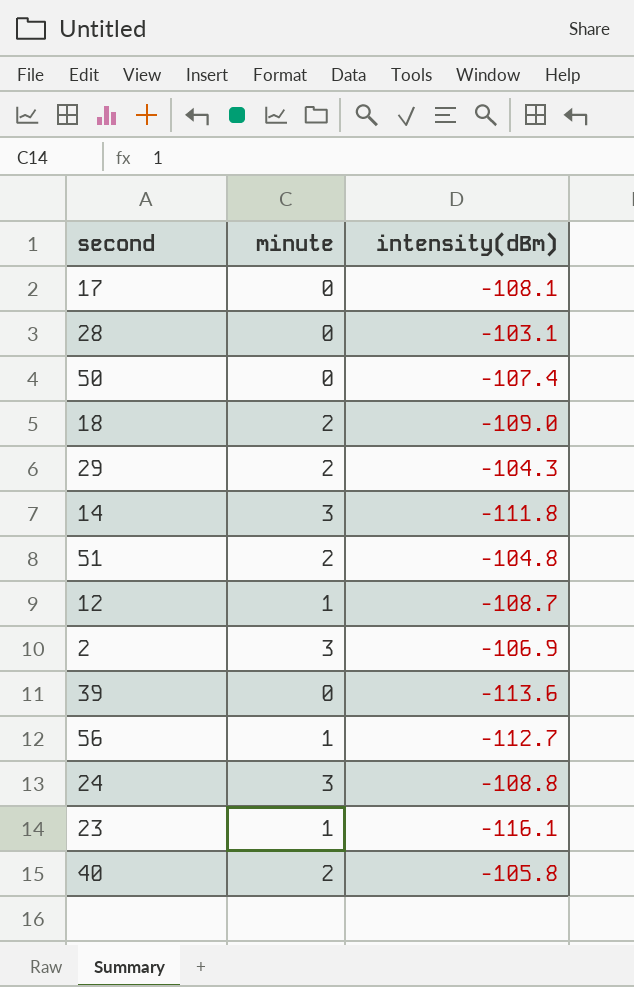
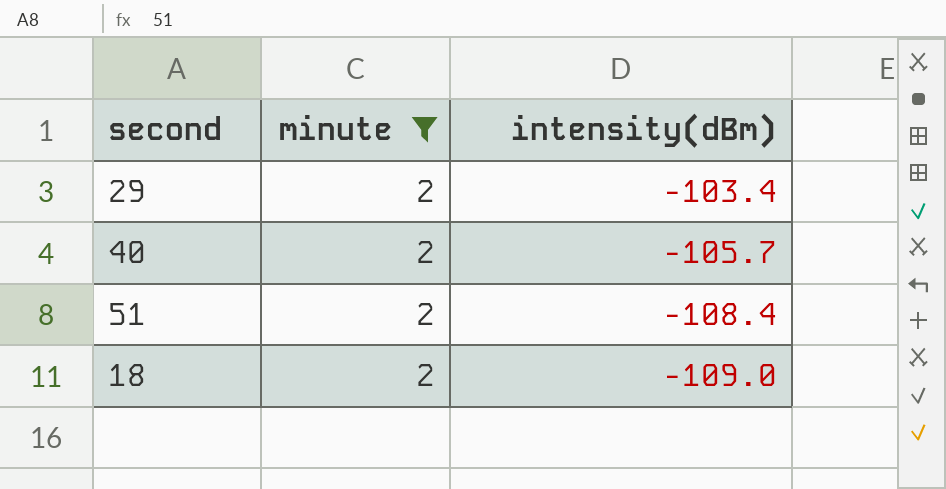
filter: none -> minute = 2
row order: none -> intensity(dBm) descending
29 | intensity(dBm): -104.3 -> -103.4
40 | intensity(dBm): -105.8 -> -105.7
51 | intensity(dBm): -104.8 -> -108.4

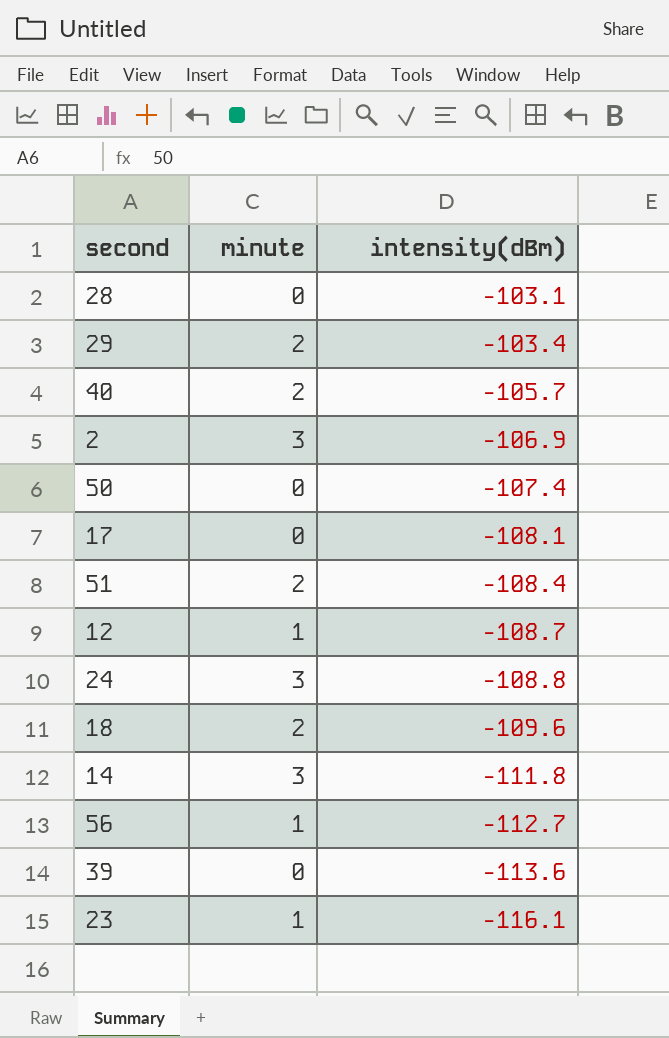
filter: minute = 2 -> none
18 | intensity(dBm): -109.0 -> -109.6

